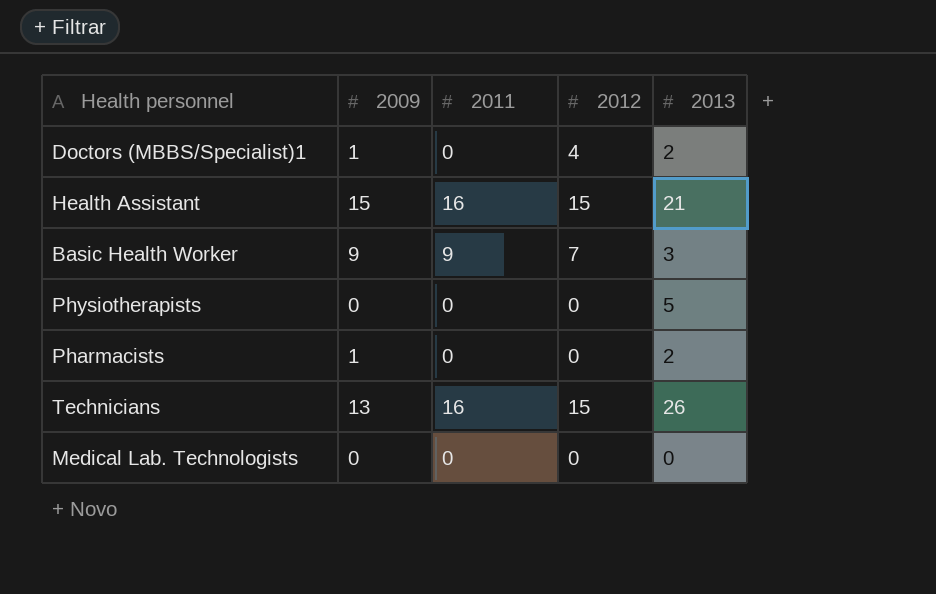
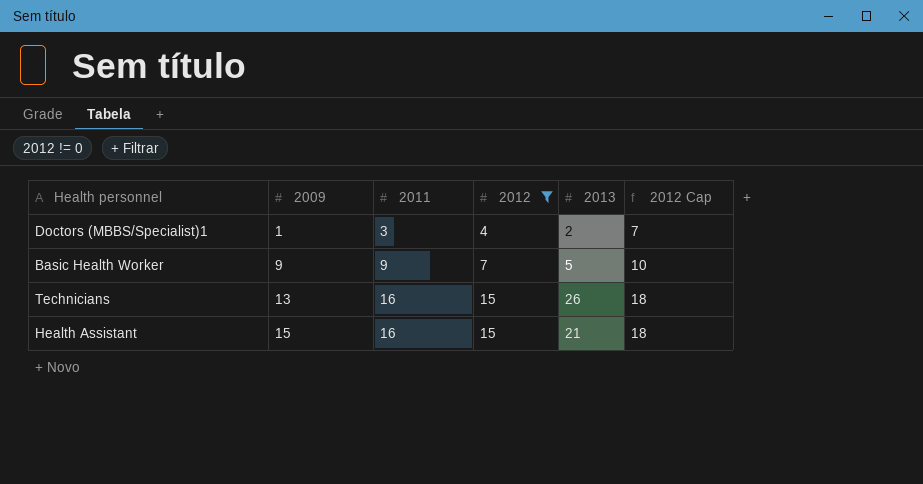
filter: none -> 2012 != 0
row order: none -> 2009 ascending
column 2012 Cap | formula: none -> [2012] + 3
Doctors (MBBS/Specialist)1 | 2011: 0 -> 3
Basic Health Worker | 2013: 3 -> 5

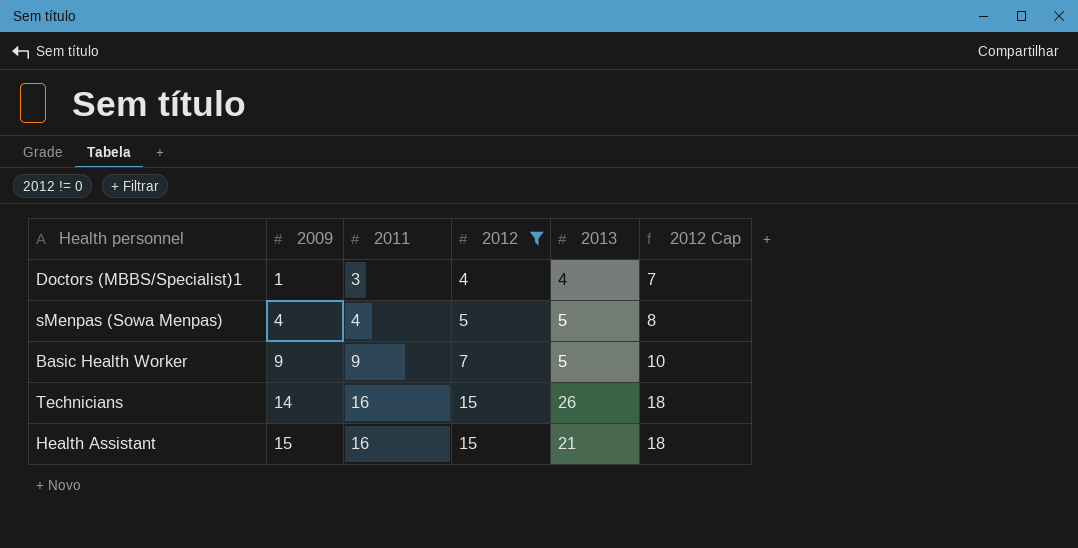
Doctors (MBBS/Specialist)1 | 2013: 2 -> 4
row sMenpas (Sowa Menpas): none -> 4 | 4 | 5 | 5 | 8
Technicians | 2009: 13 -> 14

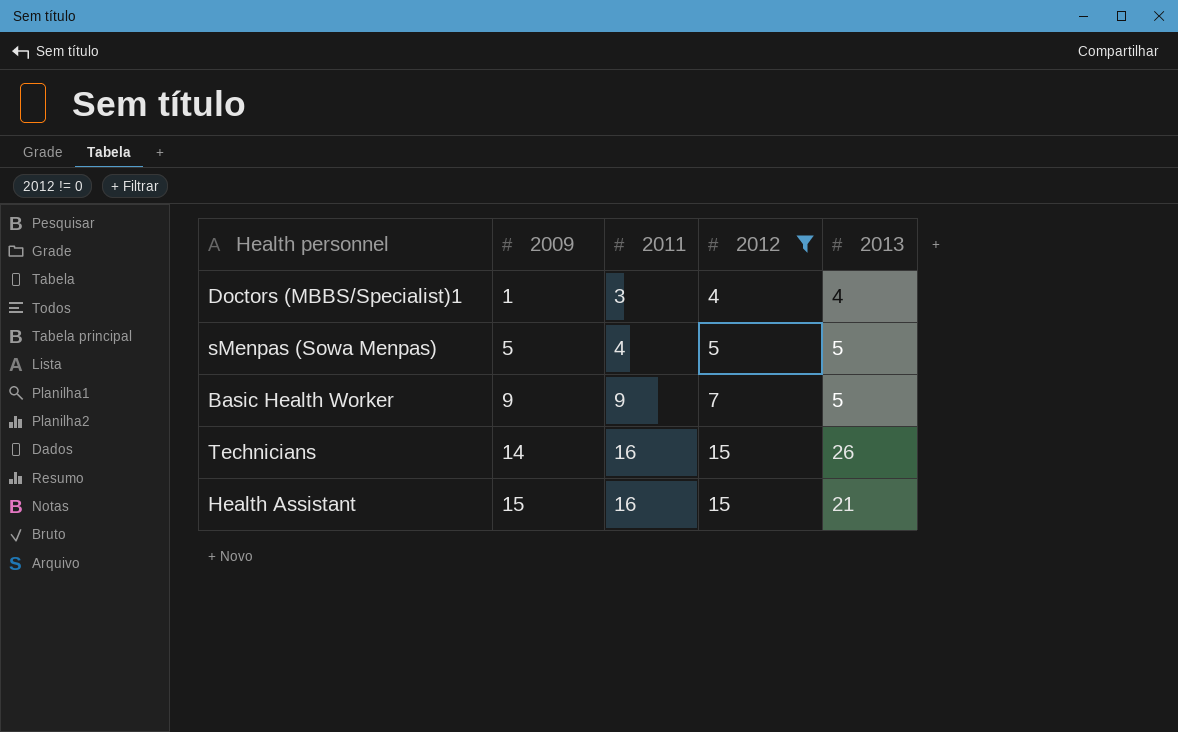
column 2012 Cap | formula: [2012] + 3 -> none
sMenpas (Sowa Menpas) | 2009: 4 -> 5

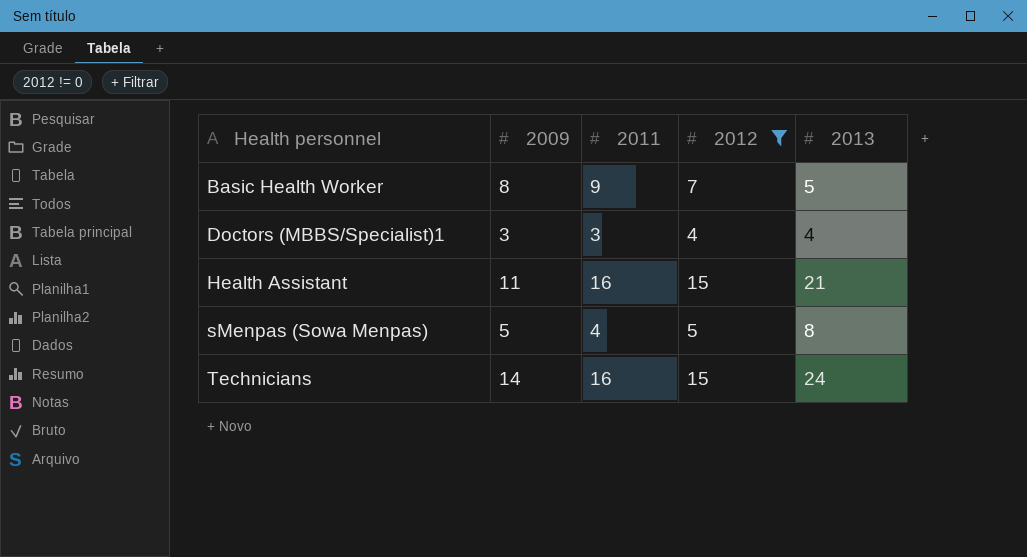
row order: 2009 ascending -> Health personnel ascending
Basic Health Worker | 2009: 9 -> 8
Doctors (MBBS/Specialist)1 | 2009: 1 -> 3
Health Assistant | 2009: 15 -> 11
sMenpas (Sowa Menpas) | 2013: 5 -> 8
Technicians | 2013: 26 -> 24

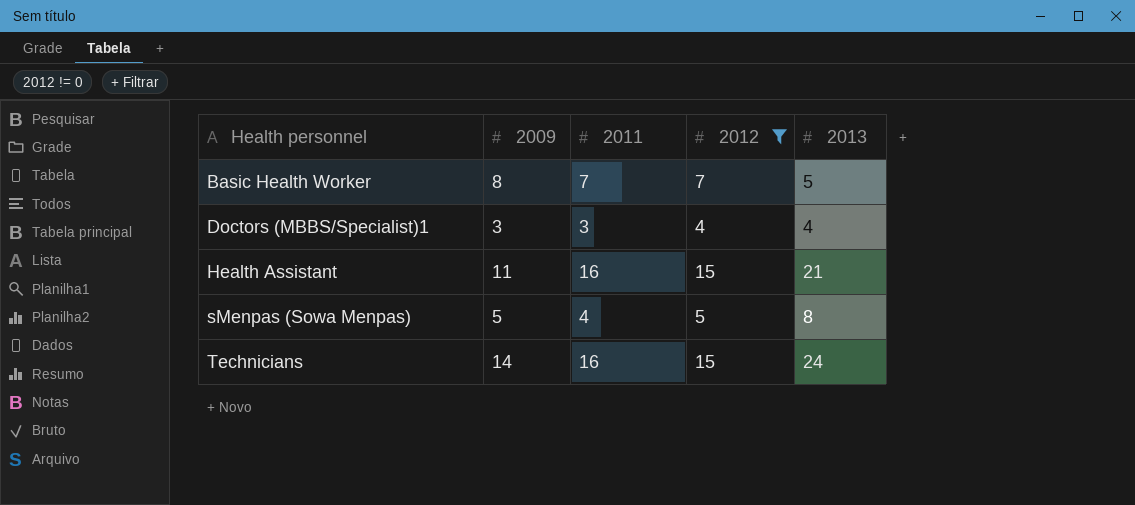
Basic Health Worker | 2011: 9 -> 7

